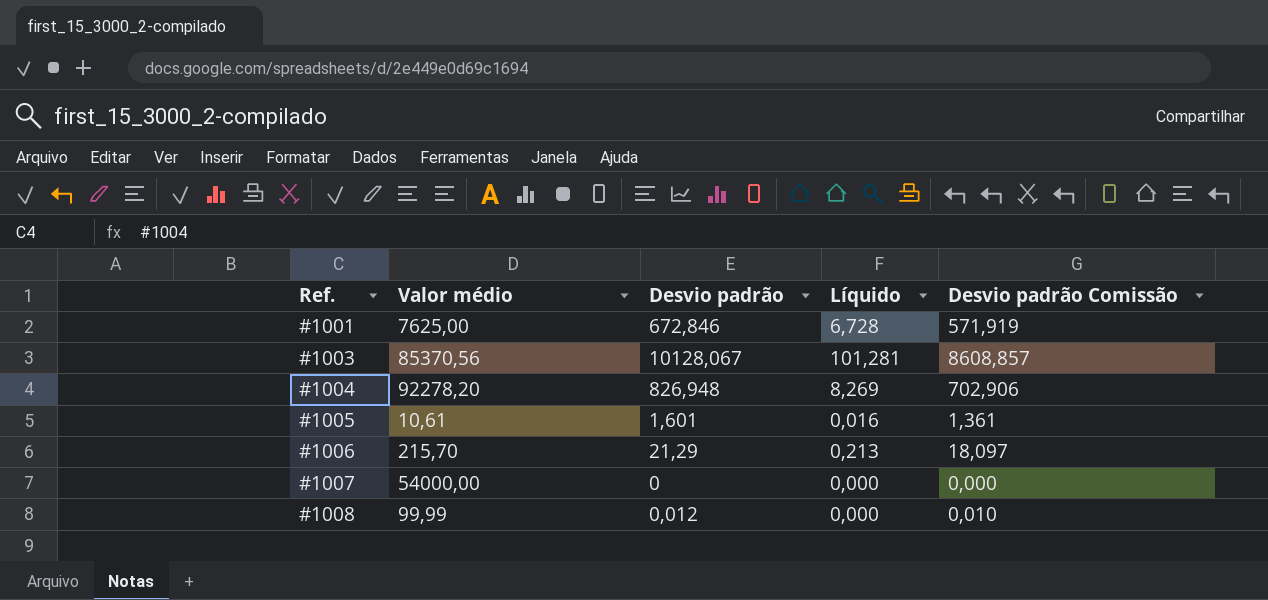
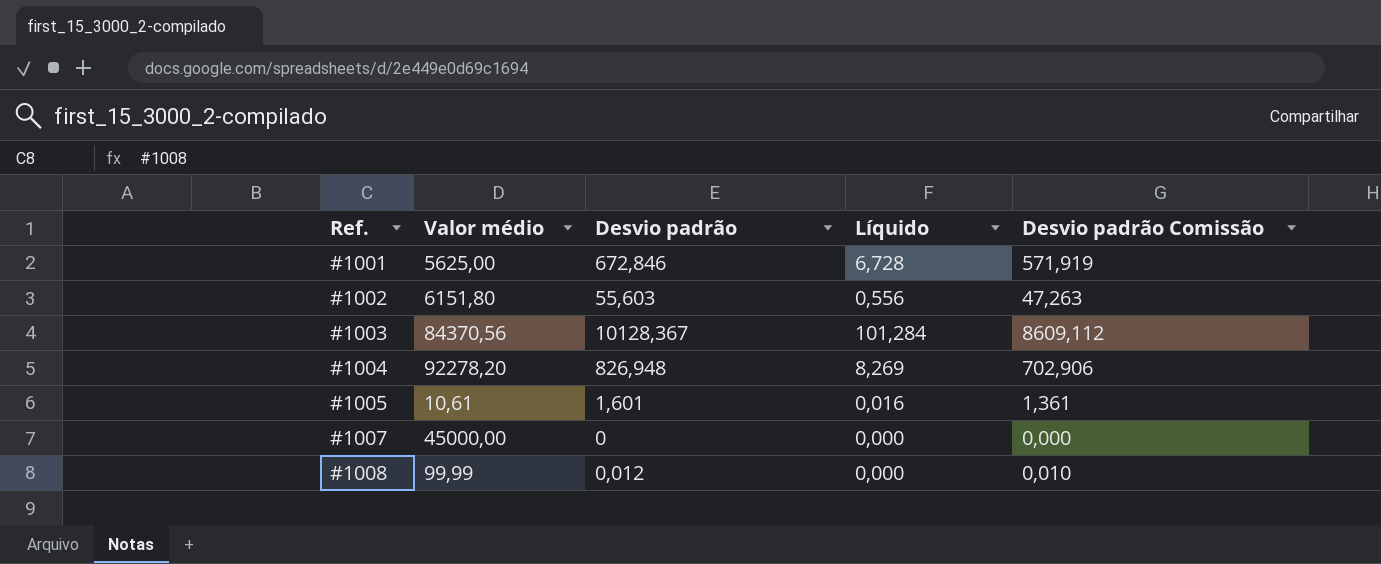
row #1006: 215,70 | 21,29 | 0,213 | 18,097 -> none
#1001 | Valor médio: 7625,00 -> 5625,00
row #1002: none -> 6151,80 | 55,603 | 0,556 | 47,263
#1003 | Valor médio: 85370,56 -> 84370,56
#1003 | Desvio padrão: 10128,067 -> 10128,367
#1003 | Líquido: 101,281 -> 101,284
#1003 | Desvio padrão Comissão: 8608,857 -> 8609,112
#1007 | Valor médio: 54000,00 -> 45000,00

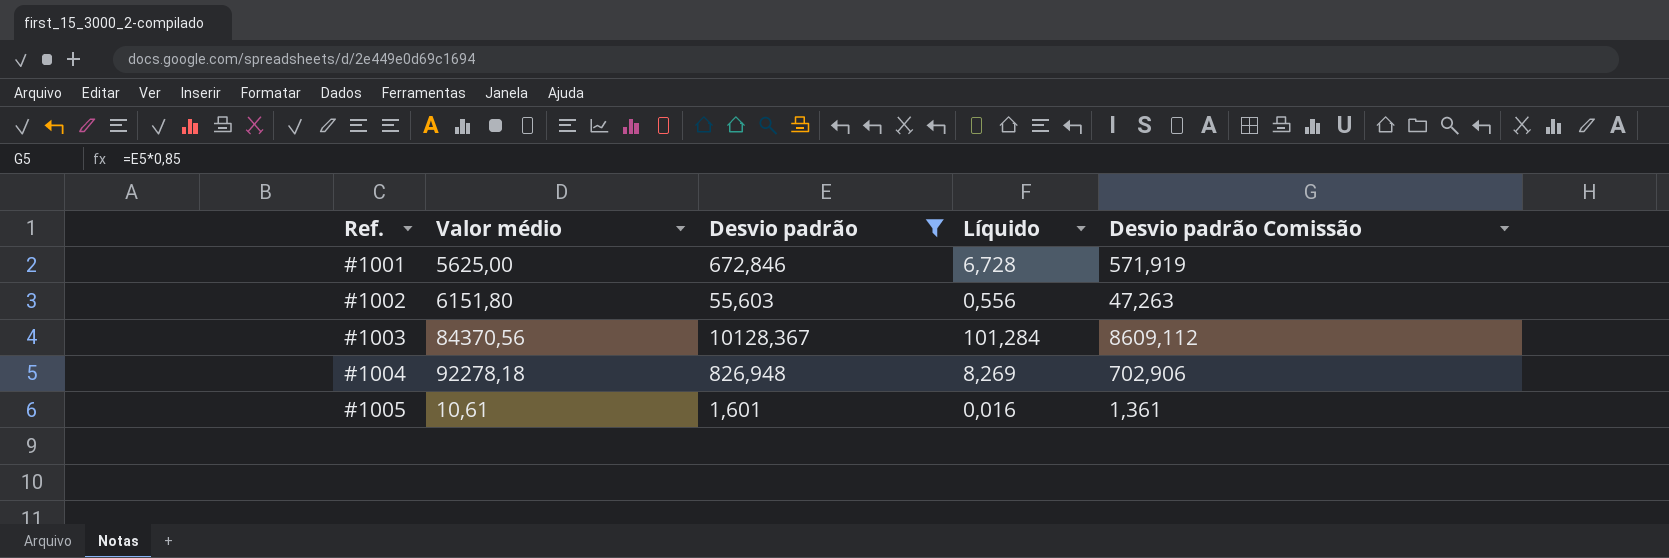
filter: none -> Desvio padrão >= 1,601
#1004 | Valor médio: 92278,20 -> 92278,18

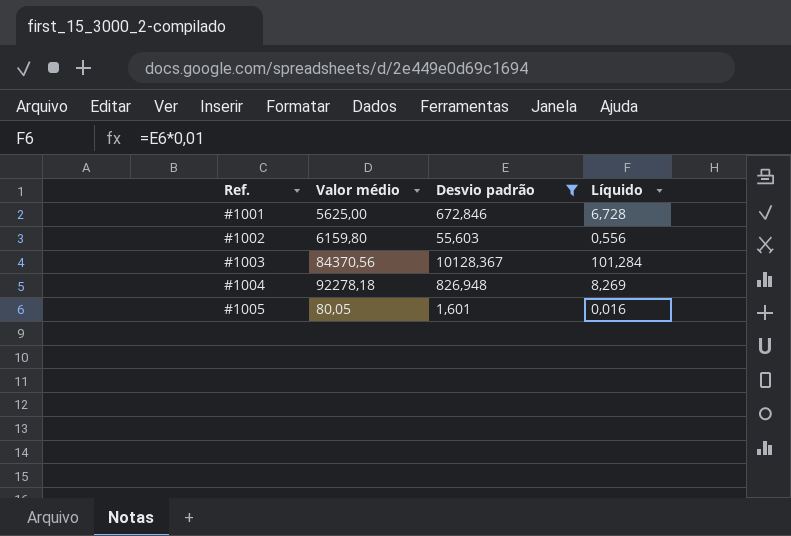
column Desvio padrão Comissão | formula: [Desvio padrão] * 0,85 -> none
#1002 | Valor médio: 6151,80 -> 6159,80
#1005 | Valor médio: 10,61 -> 80,05

